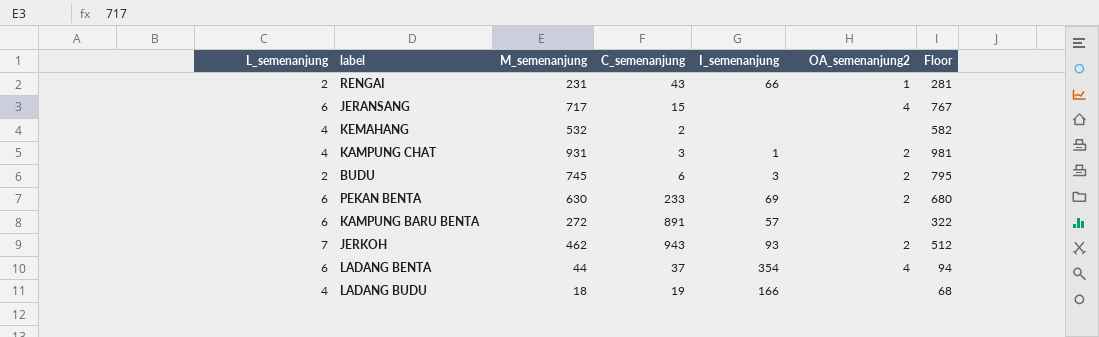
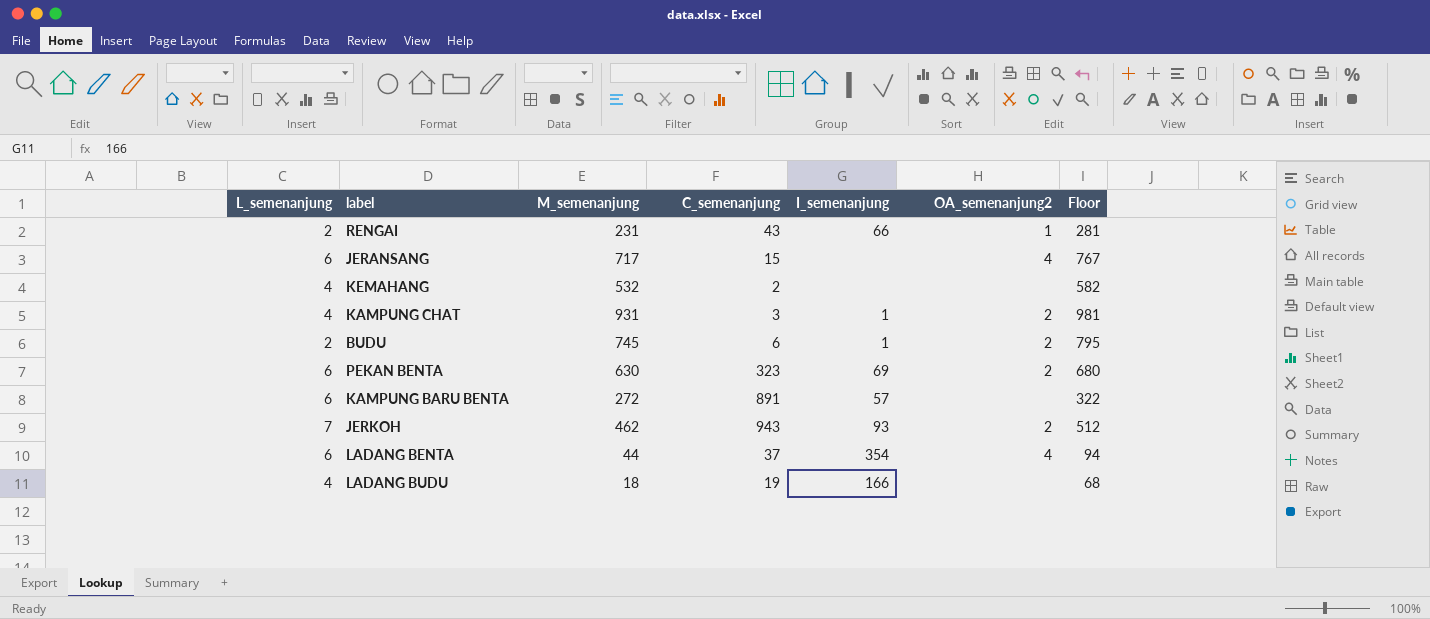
BUDU | I_semenanjung: 3 -> 1
PEKAN BENTA | C_semenanjung: 233 -> 323

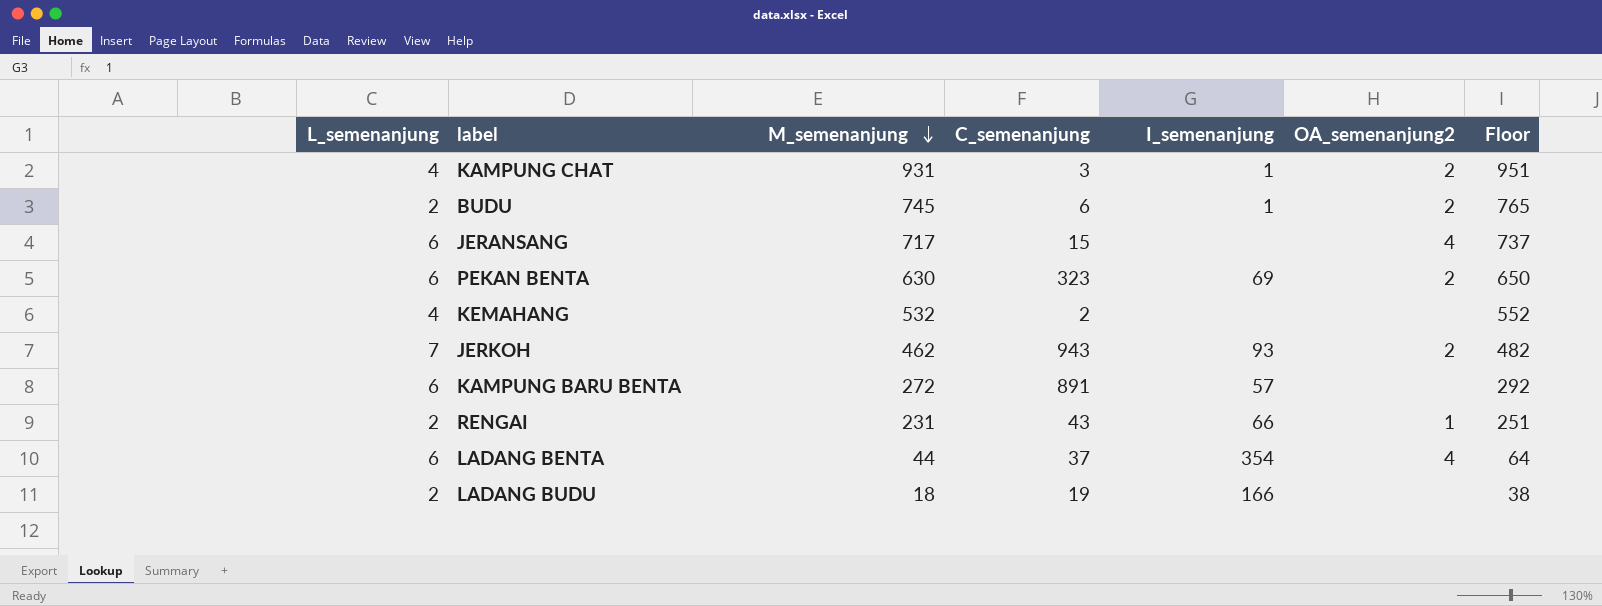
row order: none -> M_semenanjung descending
column Floor | formula: [M_semenanjung] + 50 -> [M_semenanjung] + 20
LADANG BUDU | L_semenanjung: 4 -> 2

